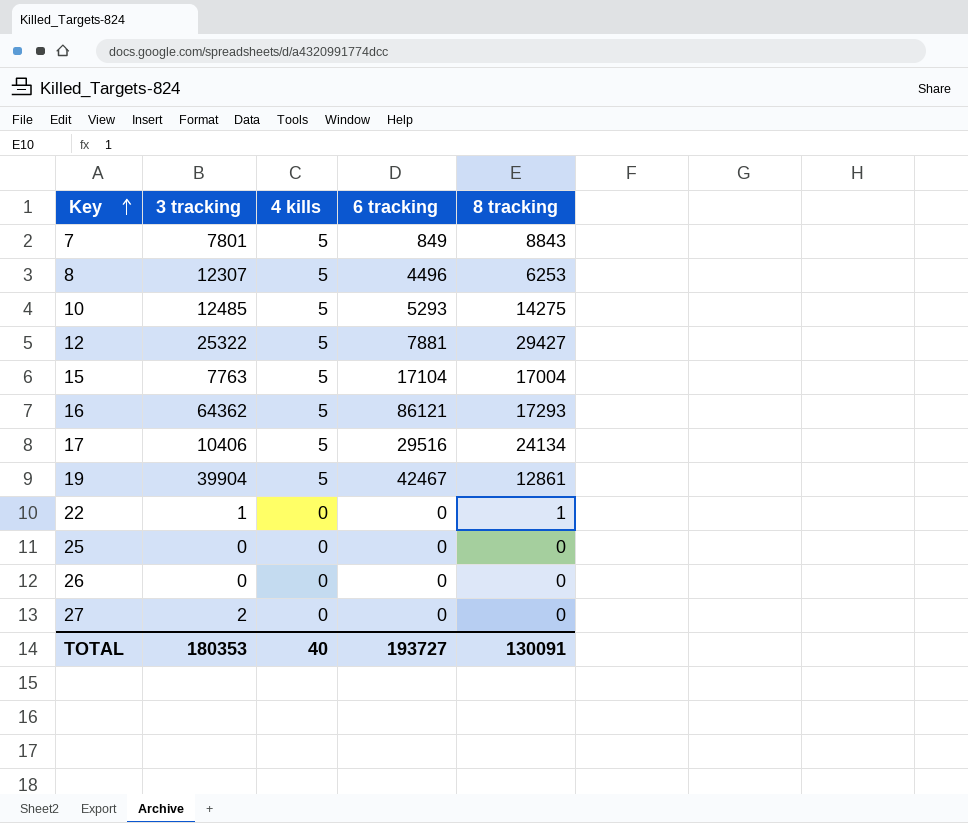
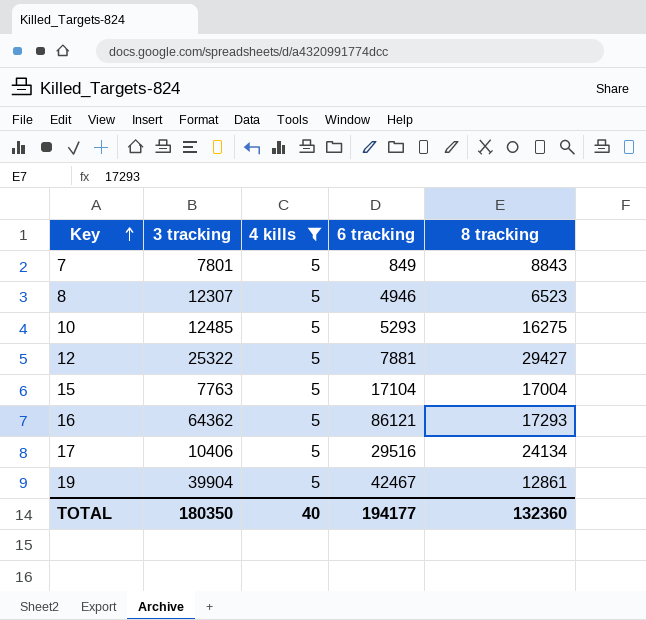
filter: none -> 4 kills = 5
8 | 6 tracking: 4496 -> 4946
8 | 8 tracking: 6253 -> 6523
10 | 8 tracking: 14275 -> 16275
TOTAL | 3 tracking: 180353 -> 180350
TOTAL | 6 tracking: 193727 -> 194177
TOTAL | 8 tracking: 130091 -> 132360

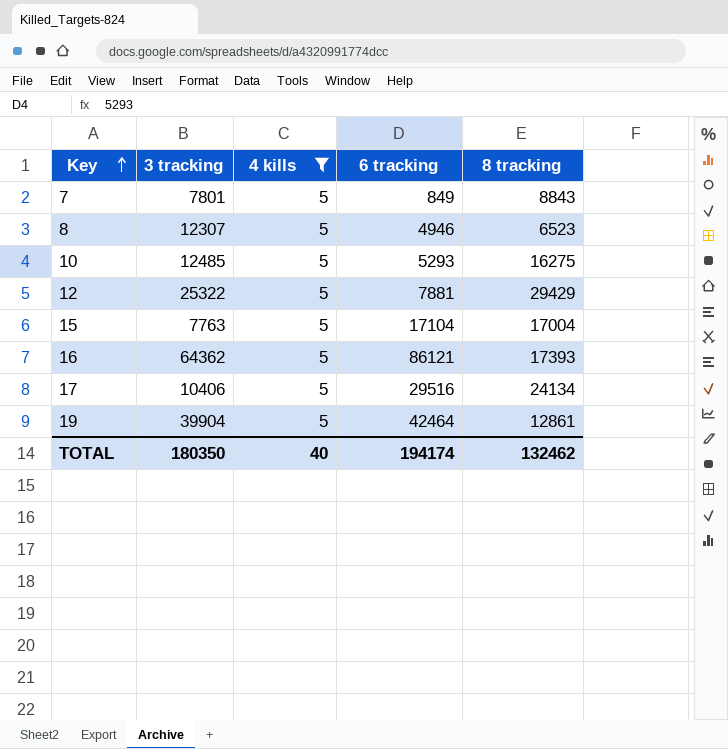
12 | 8 tracking: 29427 -> 29429
16 | 8 tracking: 17293 -> 17393
19 | 6 tracking: 42467 -> 42464
TOTAL | 6 tracking: 194177 -> 194174
TOTAL | 8 tracking: 132360 -> 132462

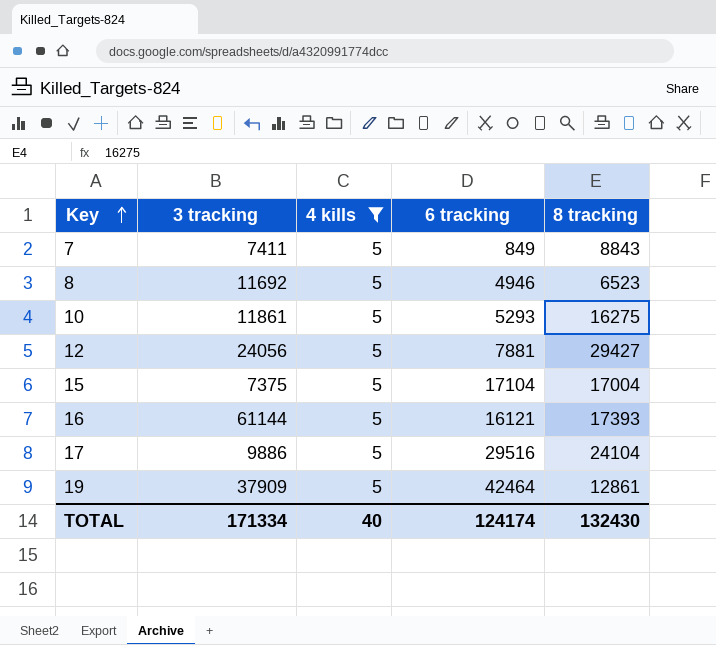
7 | 3 tracking: 7801 -> 7411
8 | 3 tracking: 12307 -> 11692
10 | 3 tracking: 12485 -> 11861
12 | 3 tracking: 25322 -> 24056
12 | 8 tracking: 29429 -> 29427
15 | 3 tracking: 7763 -> 7375
16 | 3 tracking: 64362 -> 61144
16 | 6 tracking: 86121 -> 16121
17 | 3 tracking: 10406 -> 9886
17 | 8 tracking: 24134 -> 24104
19 | 3 tracking: 39904 -> 37909
TOTAL | 3 tracking: 180350 -> 171334
TOTAL | 6 tracking: 194174 -> 124174
TOTAL | 8 tracking: 132462 -> 132430

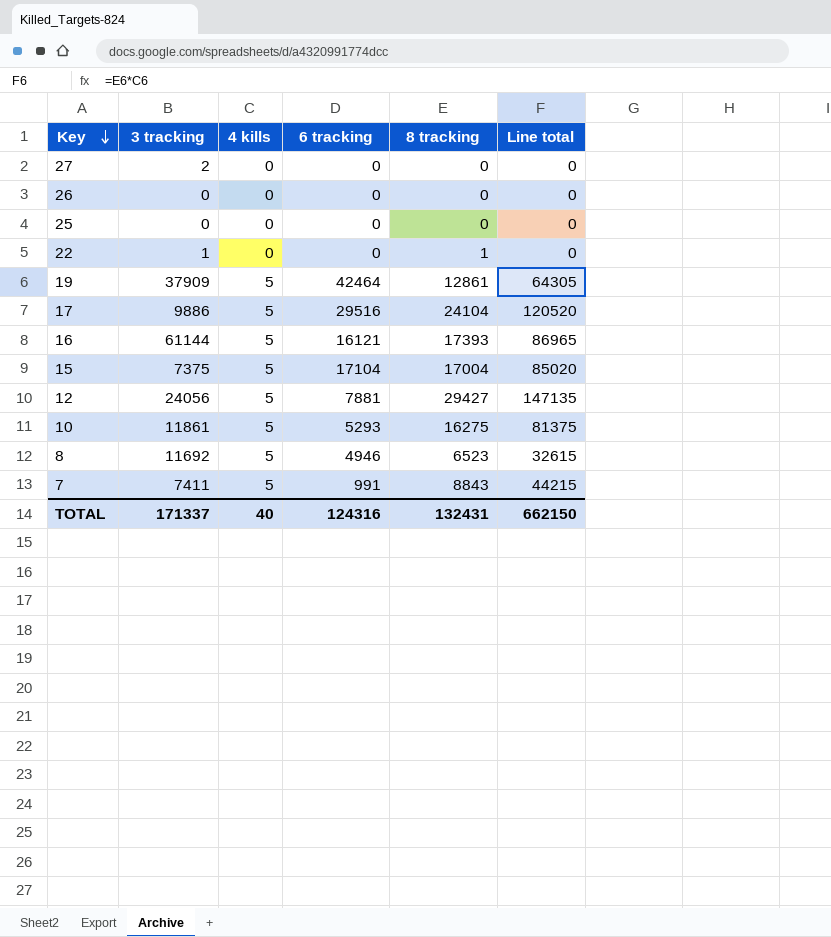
filter: 4 kills = 5 -> none
row order: Key ascending -> Key descending
column Line total | formula: none -> [4 kills] * [8 tracking]
7 | 6 tracking: 849 -> 991
TOTAL | 3 tracking: 171334 -> 171337
TOTAL | 6 tracking: 124174 -> 124316
TOTAL | 8 tracking: 132430 -> 132431

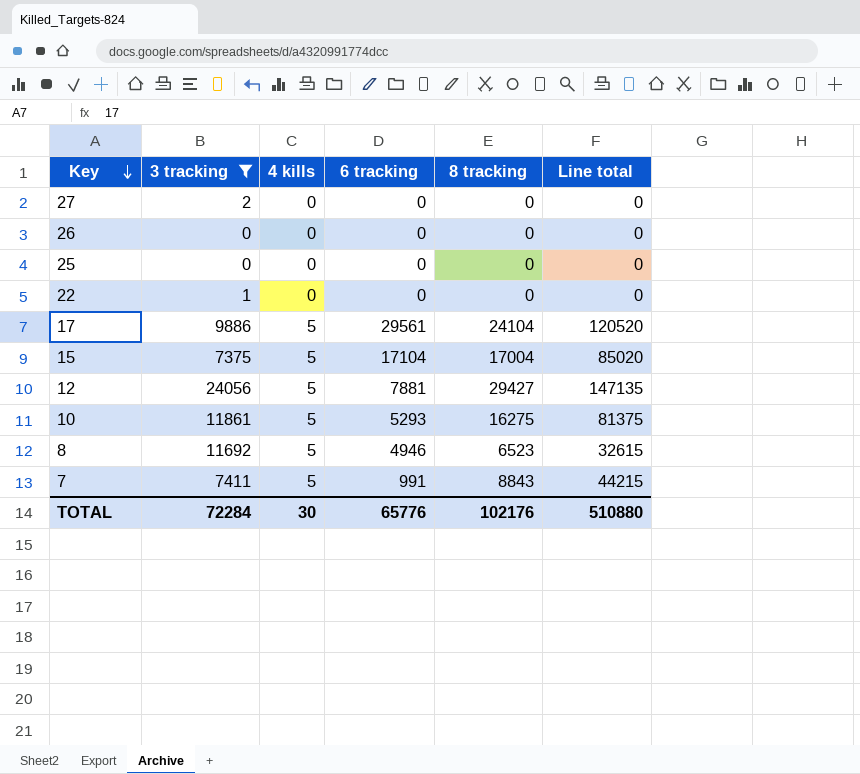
filter: none -> 3 tracking <= 24056
22 | 8 tracking: 1 -> 0
17 | 6 tracking: 29516 -> 29561
TOTAL | 3 tracking: 171337 -> 72284
TOTAL | 4 kills: 40 -> 30
TOTAL | 6 tracking: 124316 -> 65776
TOTAL | 8 tracking: 132431 -> 102176
TOTAL | Line total: 662150 -> 510880

